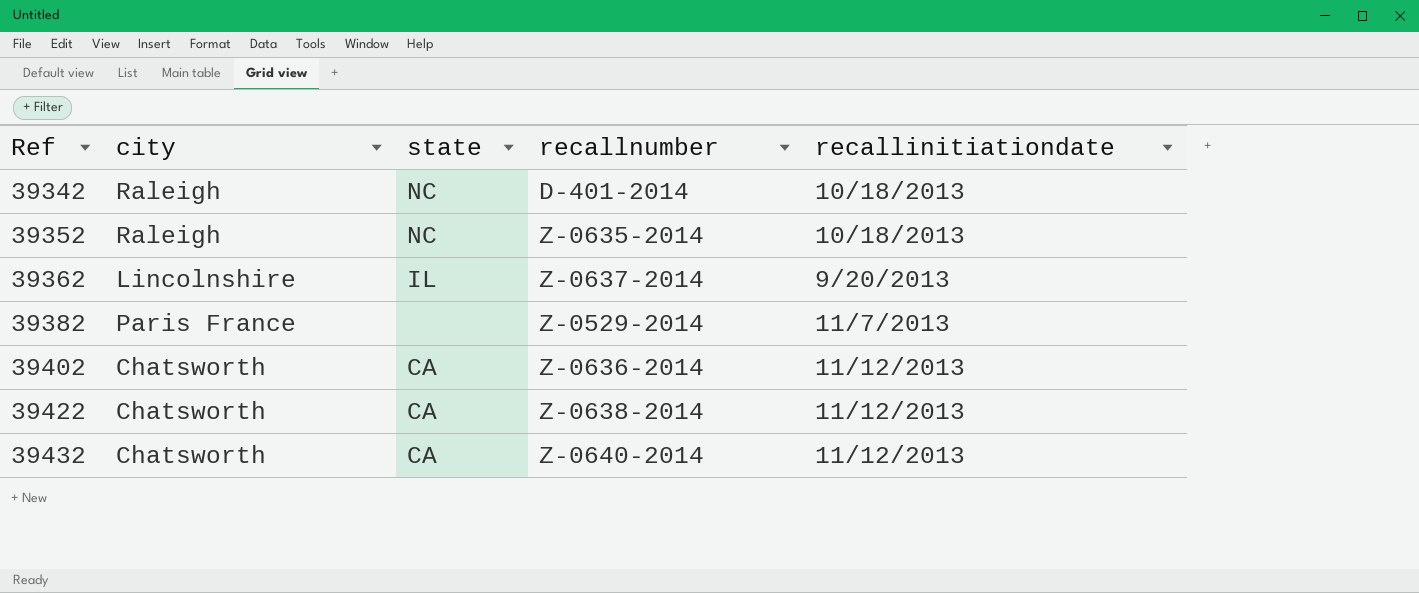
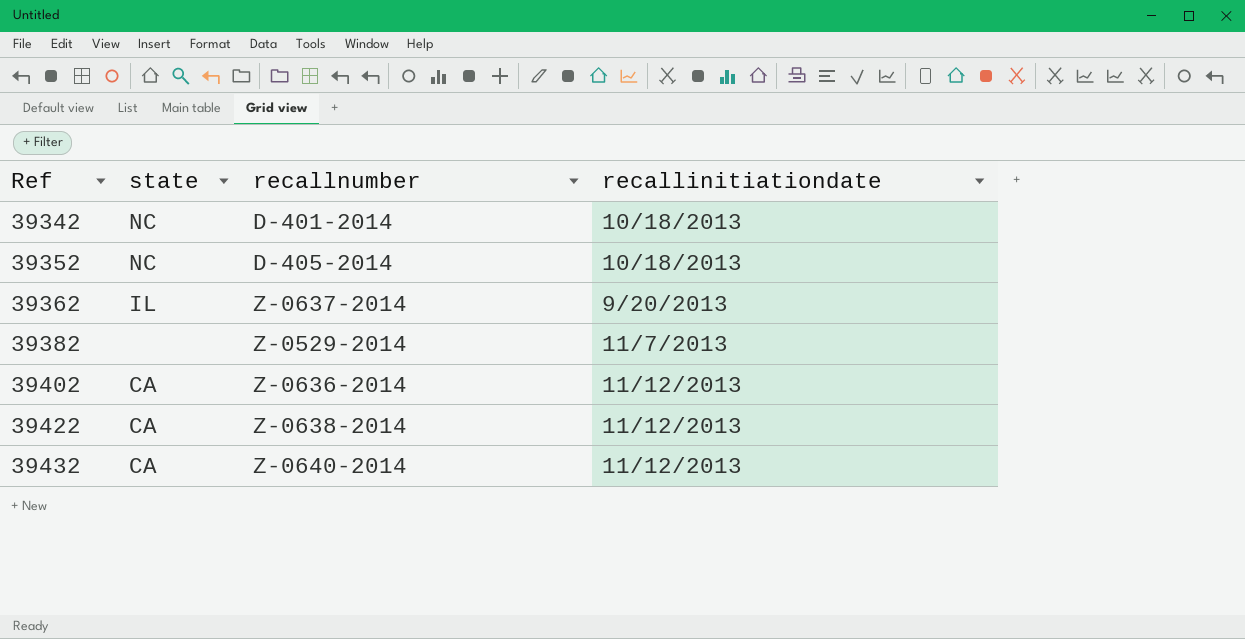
column city | position: 2 -> none
39352 | recallnumber: Z-0635-2014 -> D-405-2014

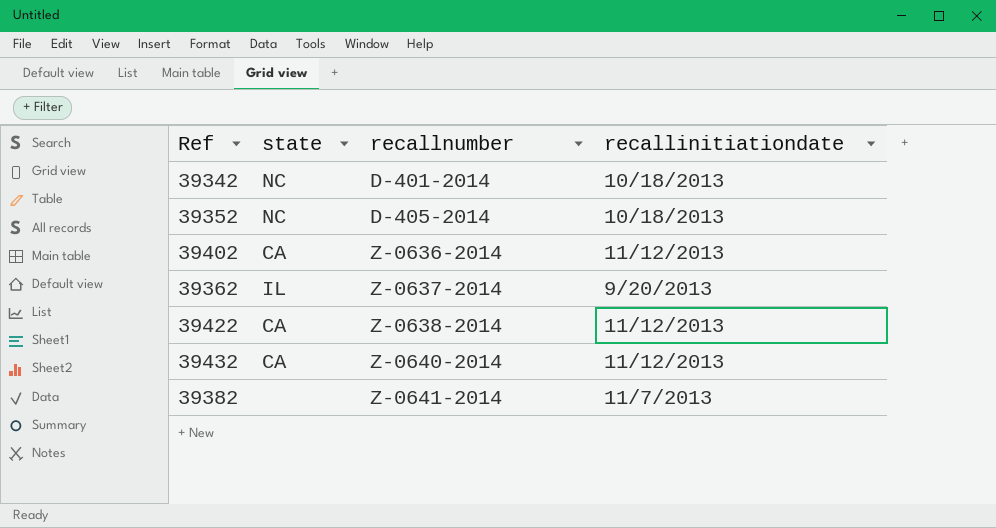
row order: Ref ascending -> recallnumber ascending
39382 | recallnumber: Z-0529-2014 -> Z-0641-2014

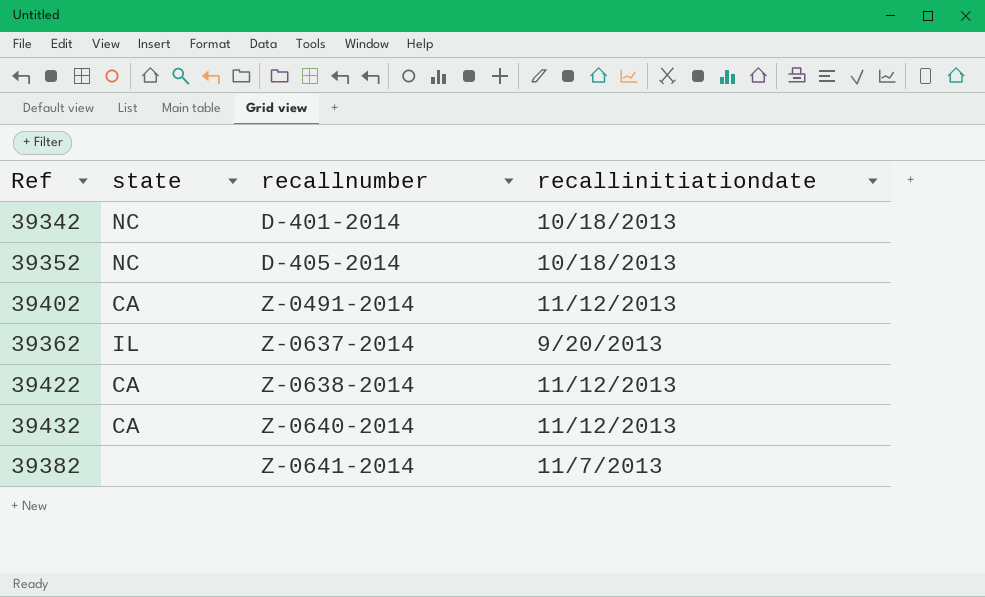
39402 | recallnumber: Z-0636-2014 -> Z-0491-2014

